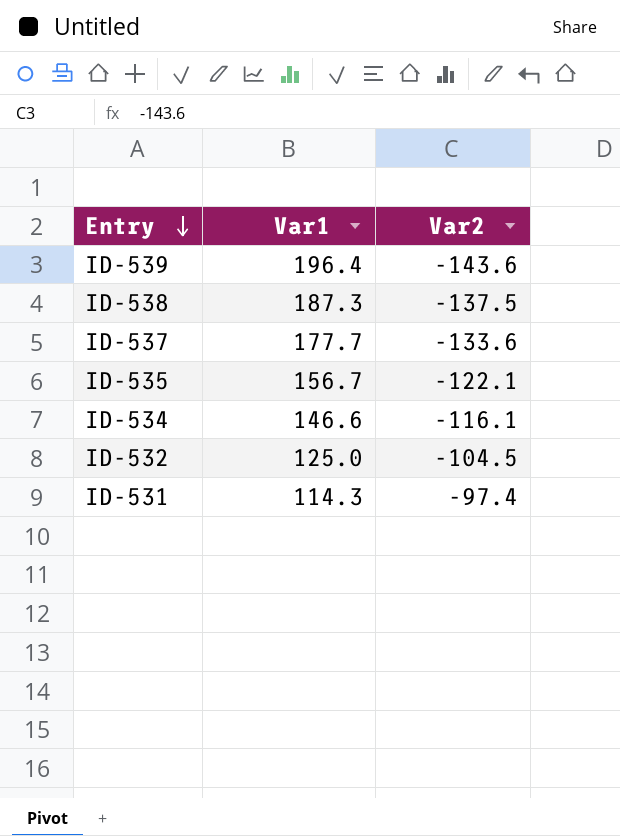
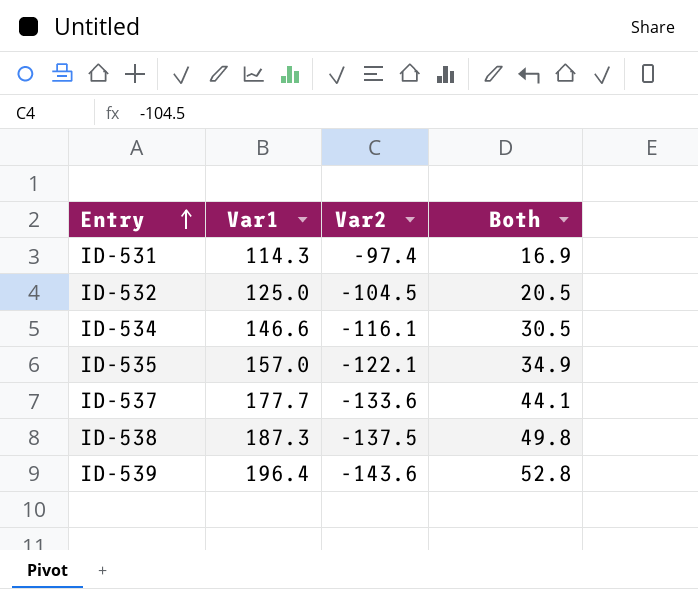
row order: Entry descending -> Entry ascending
column Both | formula: none -> [Var1] + [Var2]
ID-535 | Var1: 156.7 -> 157.0

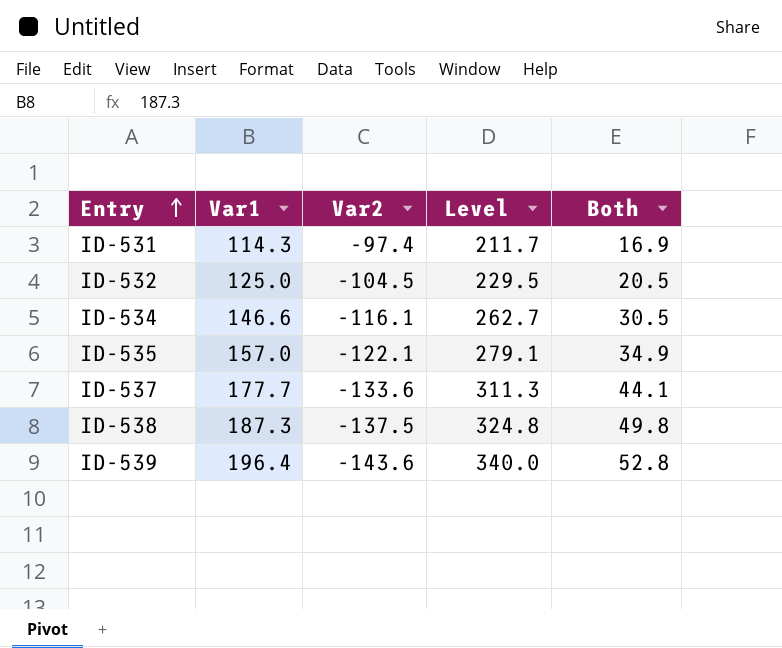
column Level | formula: none -> [Var1] - [Var2]

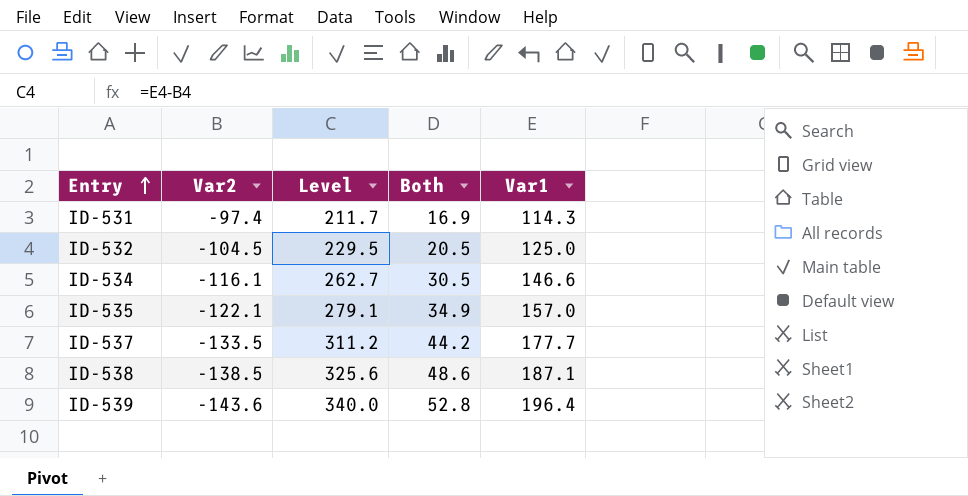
column Var1 | position: 2 -> 5
ID-537 | Var2: -133.6 -> -133.5
ID-537 | Level: 311.3 -> 311.2
ID-537 | Both: 44.1 -> 44.2
ID-538 | Var2: -137.5 -> -138.5
ID-538 | Level: 324.8 -> 325.6
ID-538 | Both: 49.8 -> 48.6
ID-538 | Var1: 187.3 -> 187.1

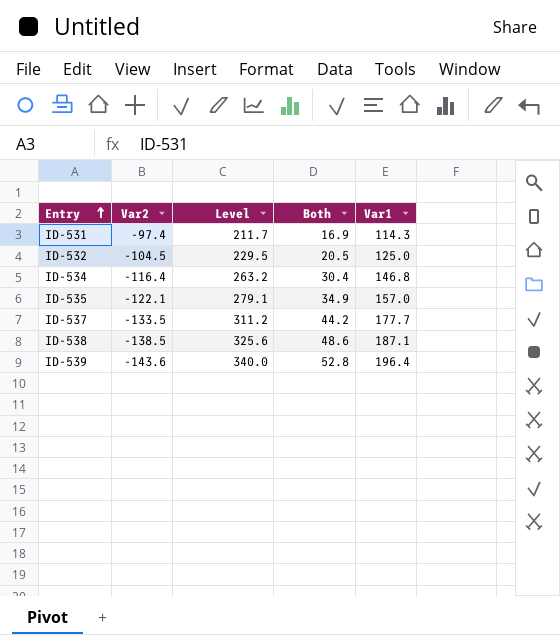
ID-534 | Var2: -116.1 -> -116.4
ID-534 | Level: 262.7 -> 263.2
ID-534 | Both: 30.5 -> 30.4
ID-534 | Var1: 146.6 -> 146.8

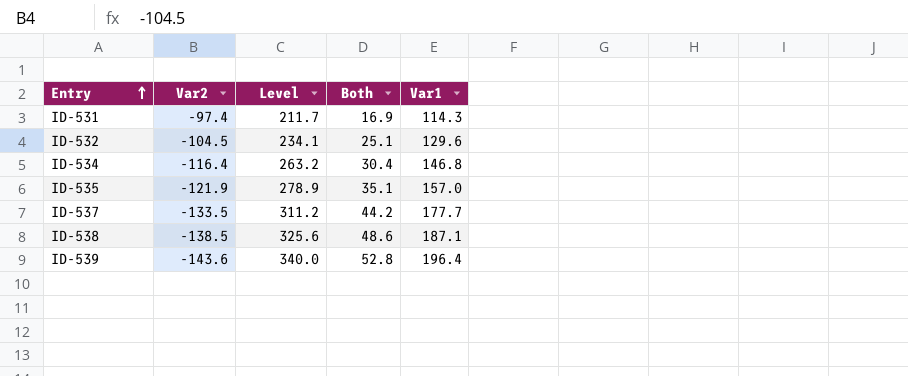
ID-532 | Level: 229.5 -> 234.1
ID-532 | Both: 20.5 -> 25.1
ID-532 | Var1: 125.0 -> 129.6
ID-535 | Var2: -122.1 -> -121.9
ID-535 | Level: 279.1 -> 278.9
ID-535 | Both: 34.9 -> 35.1

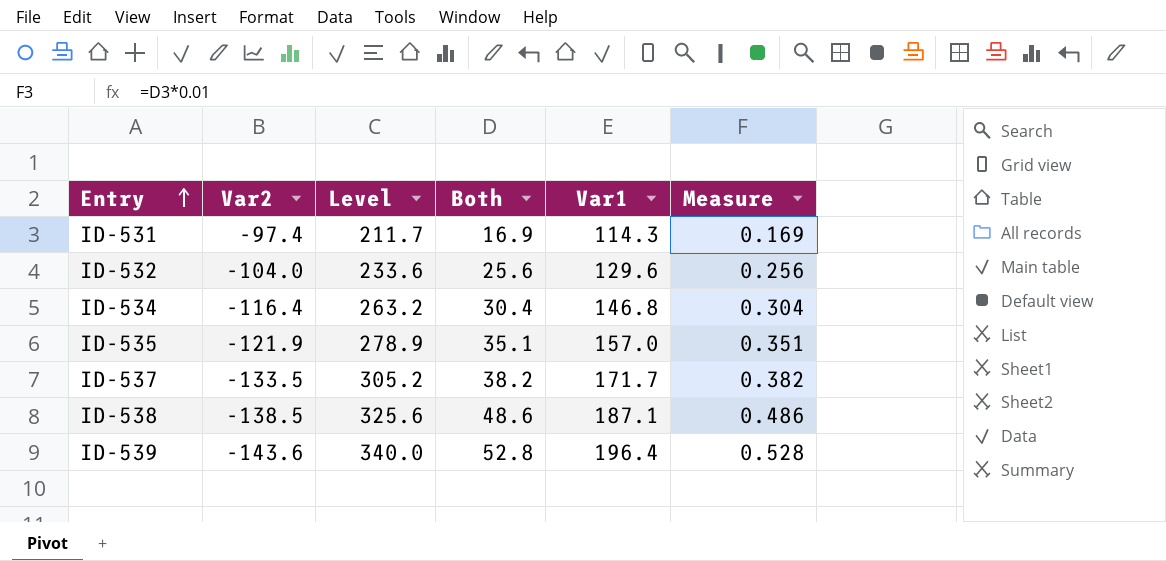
column Measure | formula: none -> [Both] * 0.01
ID-532 | Var2: -104.5 -> -104.0
ID-532 | Level: 234.1 -> 233.6
ID-532 | Both: 25.1 -> 25.6
ID-537 | Level: 311.2 -> 305.2
ID-537 | Both: 44.2 -> 38.2
ID-537 | Var1: 177.7 -> 171.7

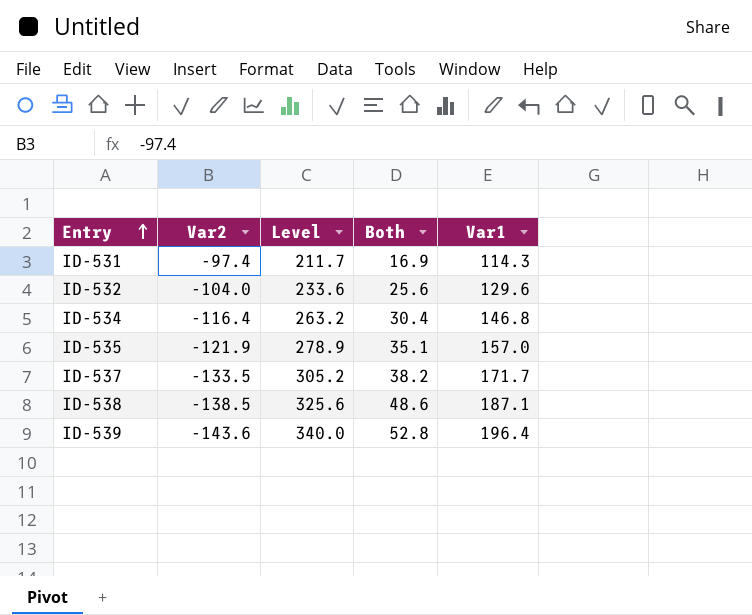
column Measure | formula: [Both] * 0.01 -> none

